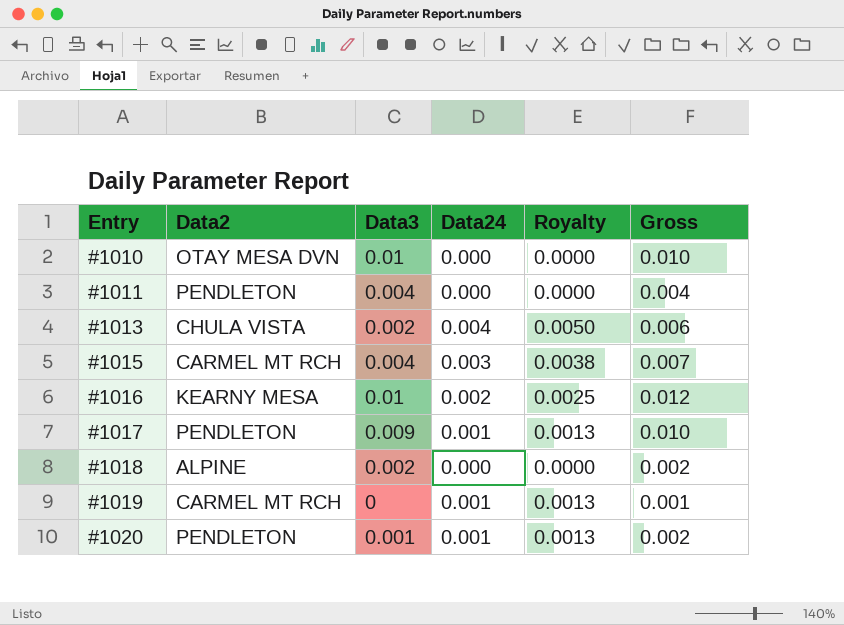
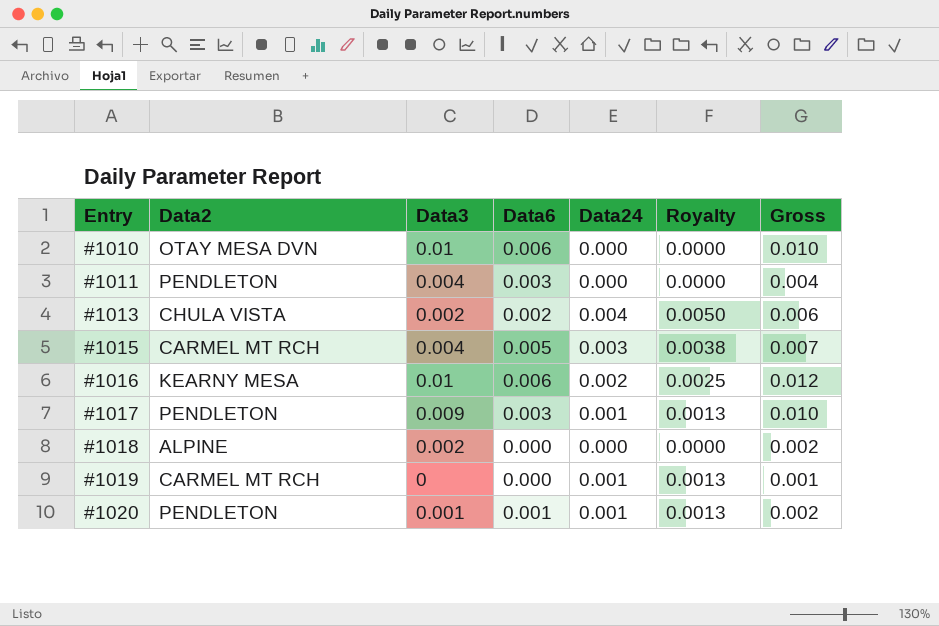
column Data6 | position: none -> 4

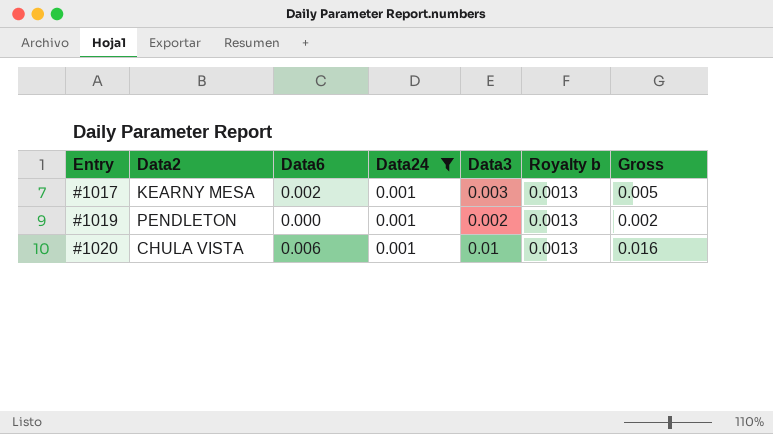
filter: none -> Data24 = 0.001
column Data3 | position: 3 -> 5
column name: Royalty -> Royalty b
column Gross | formula: [Data3] + [Data24] -> [Data6] + [Data3]
#1017 | Data2: PENDLETON -> KEARNY MESA
#1017 | Data6: 0.003 -> 0.002
#1017 | Data3: 0.009 -> 0.003
#1019 | Data2: CARMEL MT RCH -> PENDLETON
#1019 | Data3: 0 -> 0.002
#1020 | Data2: PENDLETON -> CHULA VISTA
#1020 | Data6: 0.001 -> 0.006
#1020 | Data3: 0.001 -> 0.01

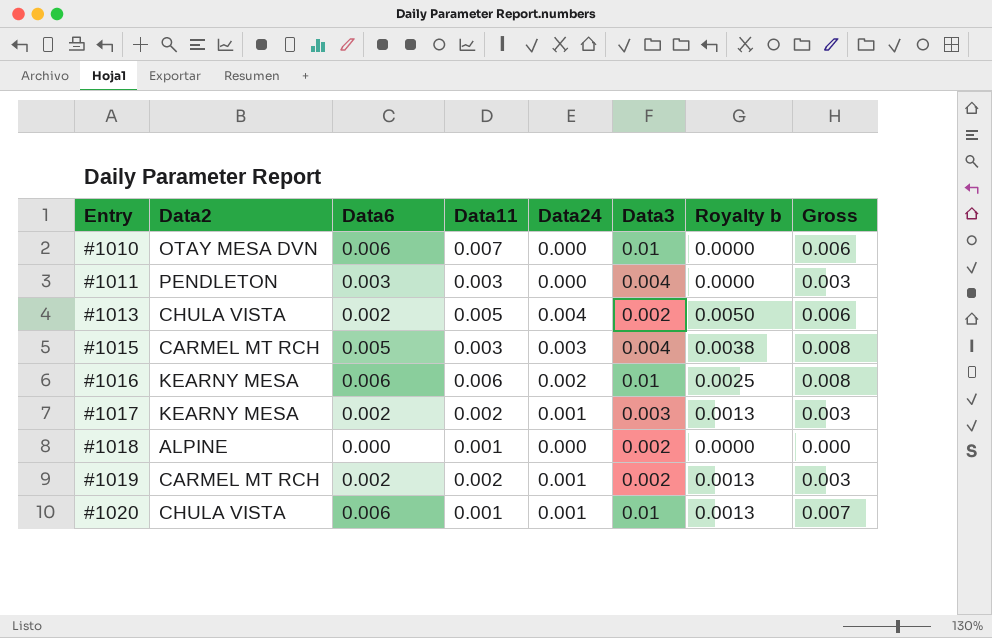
filter: Data24 = 0.001 -> none
column Data11 | position: none -> 4
column Gross | formula: [Data6] + [Data3] -> [Data6] + [Data24]
#1019 | Data2: PENDLETON -> CARMEL MT RCH
#1019 | Data6: 0.000 -> 0.002

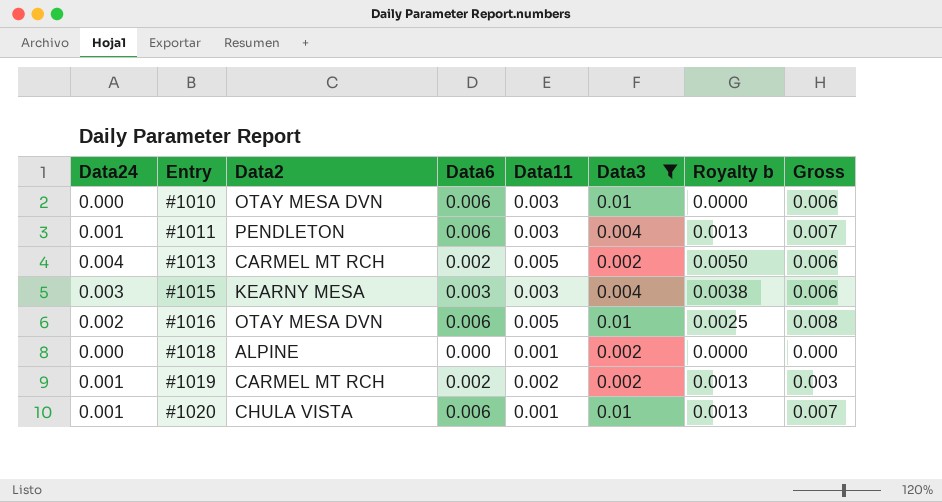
filter: none -> Data3 != 0.003
column Data24 | position: 5 -> 1
#1010 | Data11: 0.007 -> 0.003
#1011 | Data24: 0.000 -> 0.001
#1011 | Data6: 0.003 -> 0.006
#1011 | Royalty b: 0.0000 -> 0.0013
#1011 | Gross: 0.003 -> 0.007
#1013 | Data2: CHULA VISTA -> CARMEL MT RCH
#1015 | Data2: CARMEL MT RCH -> KEARNY MESA
#1015 | Data6: 0.005 -> 0.003
#1015 | Gross: 0.008 -> 0.006
#1016 | Data2: KEARNY MESA -> OTAY MESA DVN
#1016 | Data11: 0.006 -> 0.005

